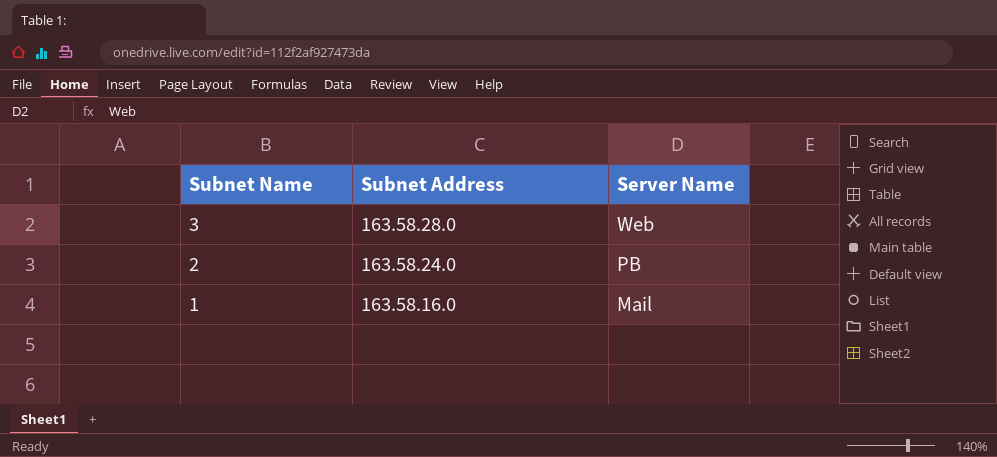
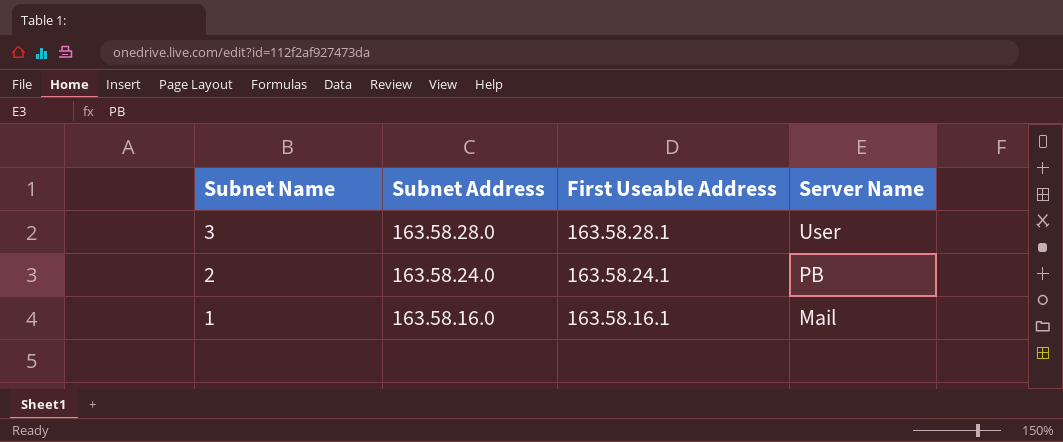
column First Useable Address | position: none -> 3
3 | Server Name: Web -> User

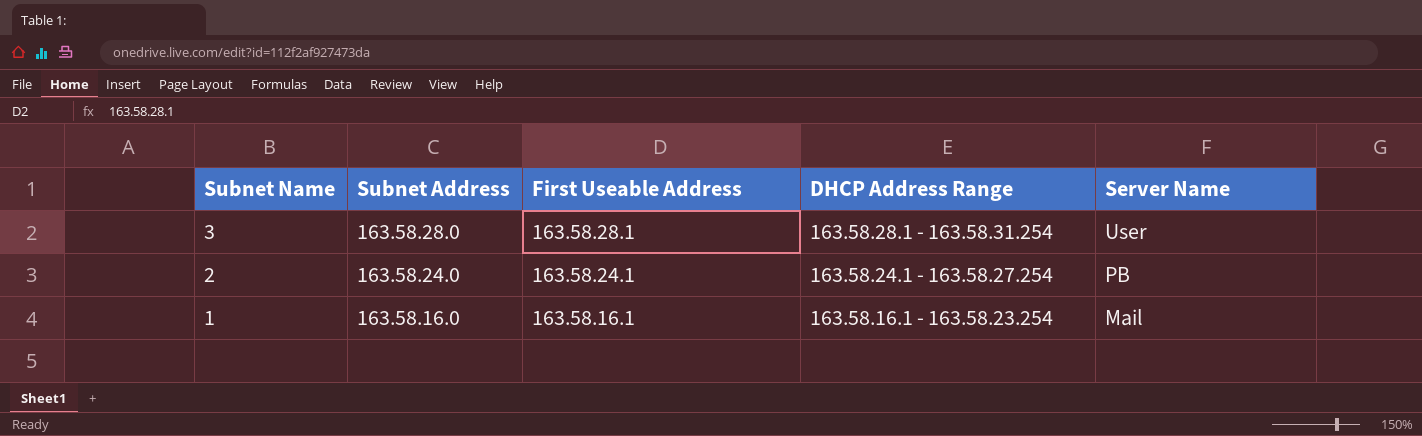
column DHCP Address Range | position: none -> 4

